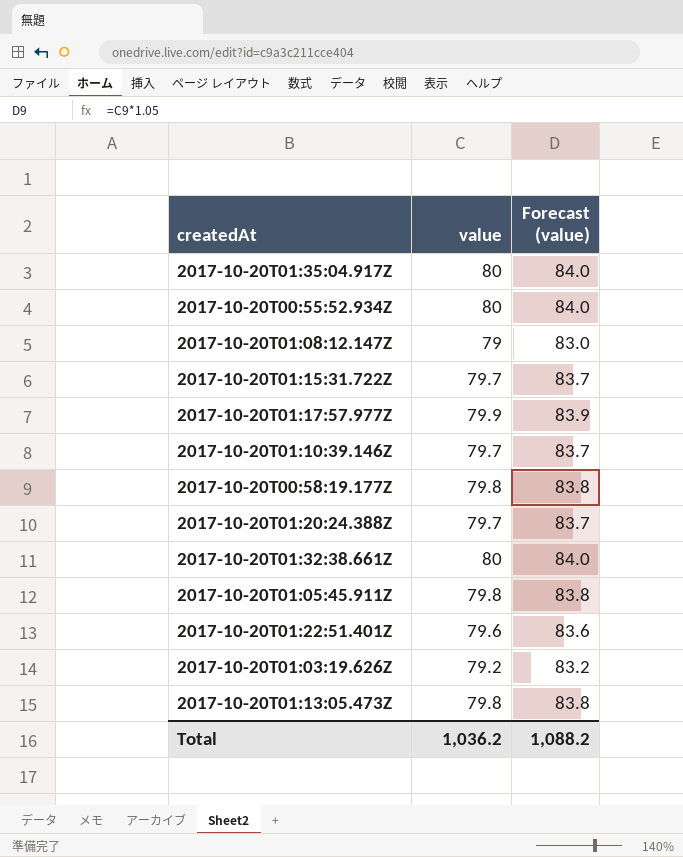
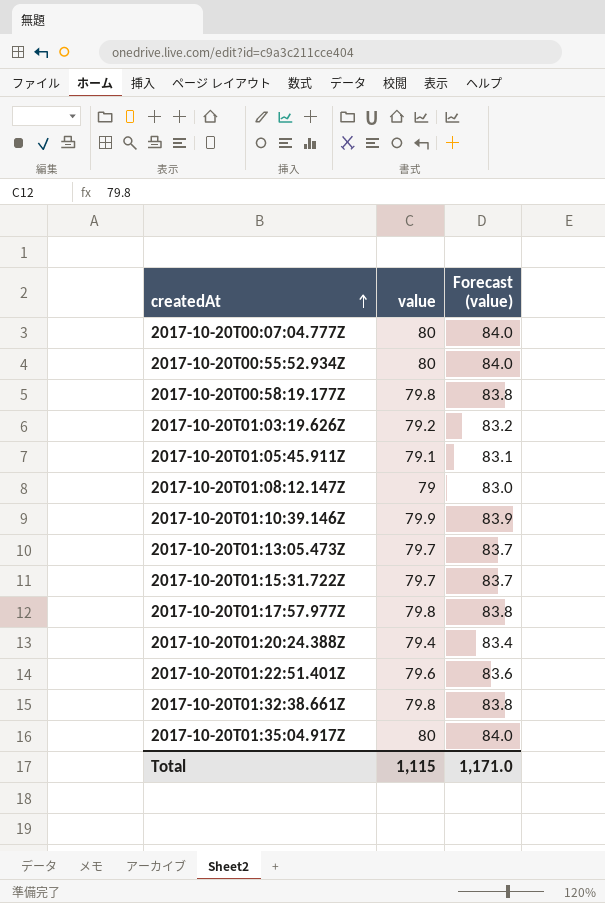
row order: none -> createdAt ascending
row 2017-10-20T00:07:04.777Z: none -> 80 | 84.0
2017-10-20T01:05:45.911Z | value: 79.8 -> 79.1
2017-10-20T01:05:45.911Z | Forecast (value): 83.8 -> 83.1
2017-10-20T01:10:39.146Z | value: 79.7 -> 79.9
2017-10-20T01:10:39.146Z | Forecast (value): 83.7 -> 83.9
2017-10-20T01:13:05.473Z | value: 79.8 -> 79.7
2017-10-20T01:13:05.473Z | Forecast (value): 83.8 -> 83.7
2017-10-20T01:17:57.977Z | value: 79.9 -> 79.8
2017-10-20T01:17:57.977Z | Forecast (value): 83.9 -> 83.8
2017-10-20T01:20:24.388Z | value: 79.7 -> 79.4
2017-10-20T01:20:24.388Z | Forecast (value): 83.7 -> 83.4
2017-10-20T01:32:38.661Z | value: 80 -> 79.8
2017-10-20T01:32:38.661Z | Forecast (value): 84.0 -> 83.8
Total | value: 1,036.2 -> 1,115
Total | Forecast (value): 1,088.2 -> 1,171.0

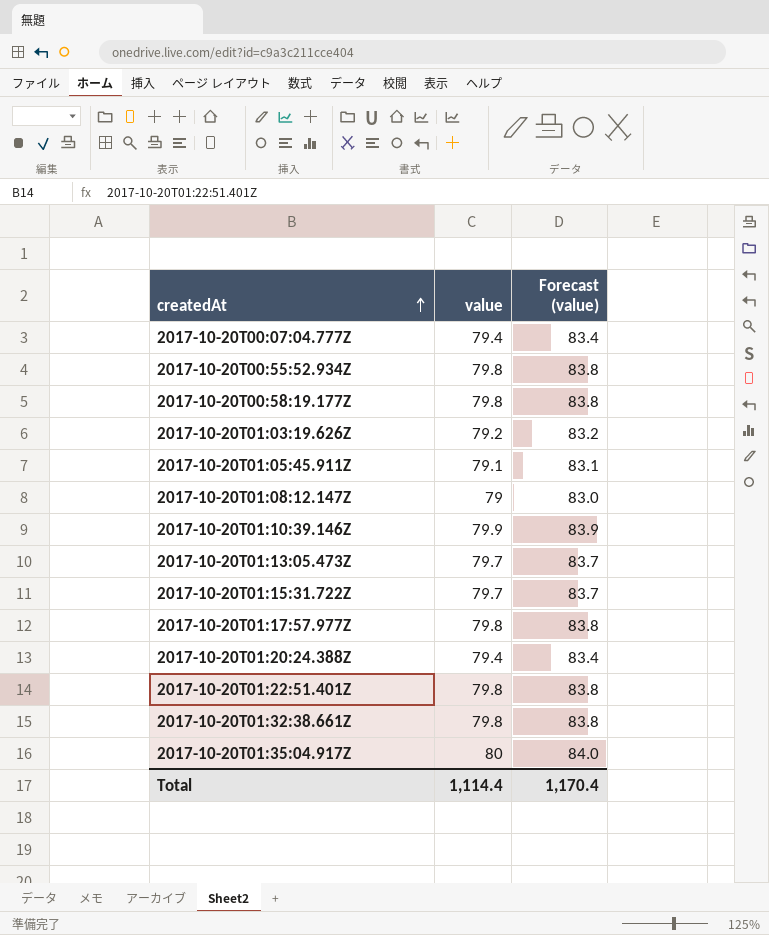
2017-10-20T00:07:04.777Z | value: 80 -> 79.4
2017-10-20T00:07:04.777Z | Forecast (value): 84.0 -> 83.4
2017-10-20T00:55:52.934Z | value: 80 -> 79.8
2017-10-20T00:55:52.934Z | Forecast (value): 84.0 -> 83.8
2017-10-20T01:22:51.401Z | value: 79.6 -> 79.8
2017-10-20T01:22:51.401Z | Forecast (value): 83.6 -> 83.8
Total | value: 1,115 -> 1,114.4
Total | Forecast (value): 1,171.0 -> 1,170.4

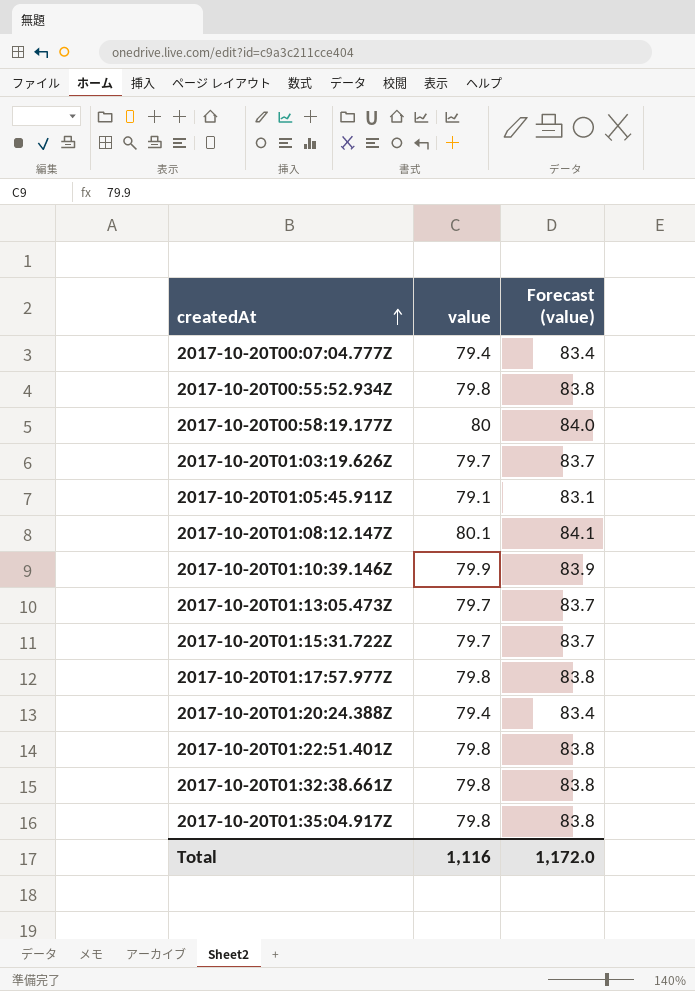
2017-10-20T00:58:19.177Z | value: 79.8 -> 80
2017-10-20T00:58:19.177Z | Forecast (value): 83.8 -> 84.0
2017-10-20T01:03:19.626Z | value: 79.2 -> 79.7
2017-10-20T01:03:19.626Z | Forecast (value): 83.2 -> 83.7
2017-10-20T01:08:12.147Z | value: 79 -> 80.1
2017-10-20T01:08:12.147Z | Forecast (value): 83.0 -> 84.1
2017-10-20T01:35:04.917Z | value: 80 -> 79.8
2017-10-20T01:35:04.917Z | Forecast (value): 84.0 -> 83.8
Total | value: 1,114.4 -> 1,116
Total | Forecast (value): 1,170.4 -> 1,172.0

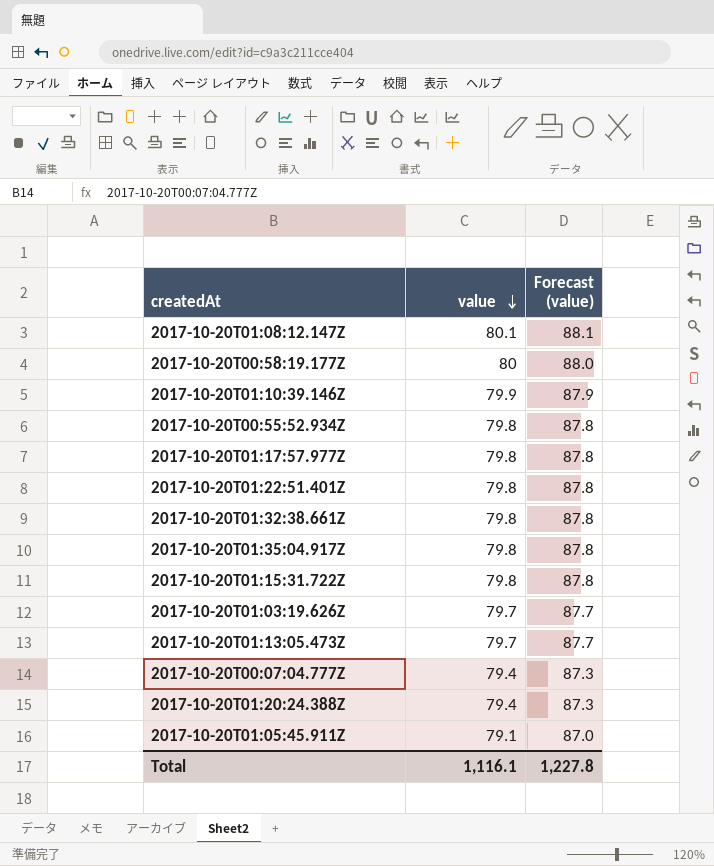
row order: createdAt ascending -> value descending
column Forecast (value) | formula: [value] * 1.05 -> [value] * 1.1
2017-10-20T01:15:31.722Z | value: 79.7 -> 79.8
Total | value: 1,116 -> 1,116.1
Total | Forecast (value): 1,172.0 -> 1,227.8

